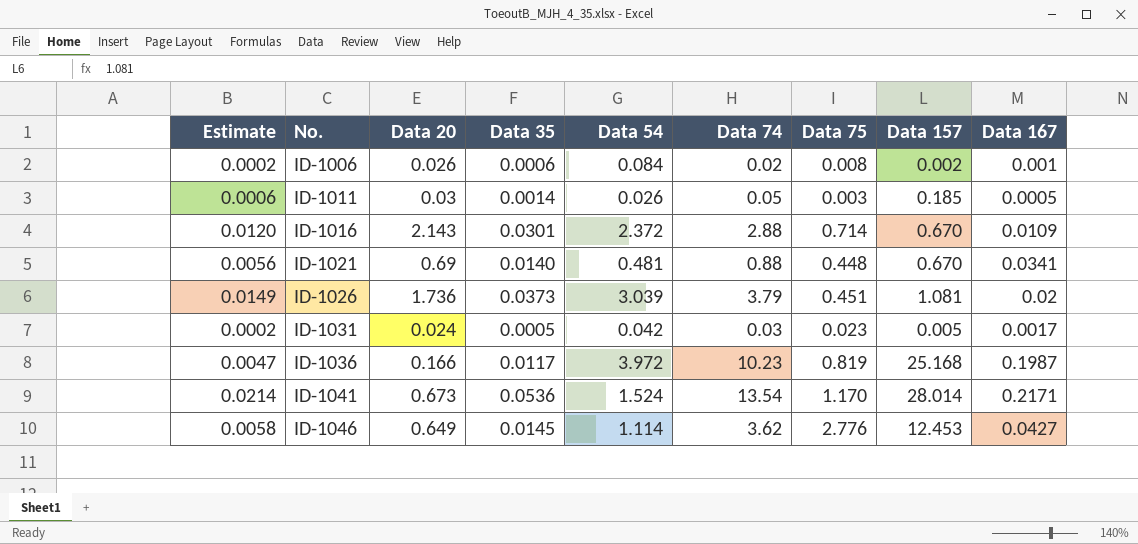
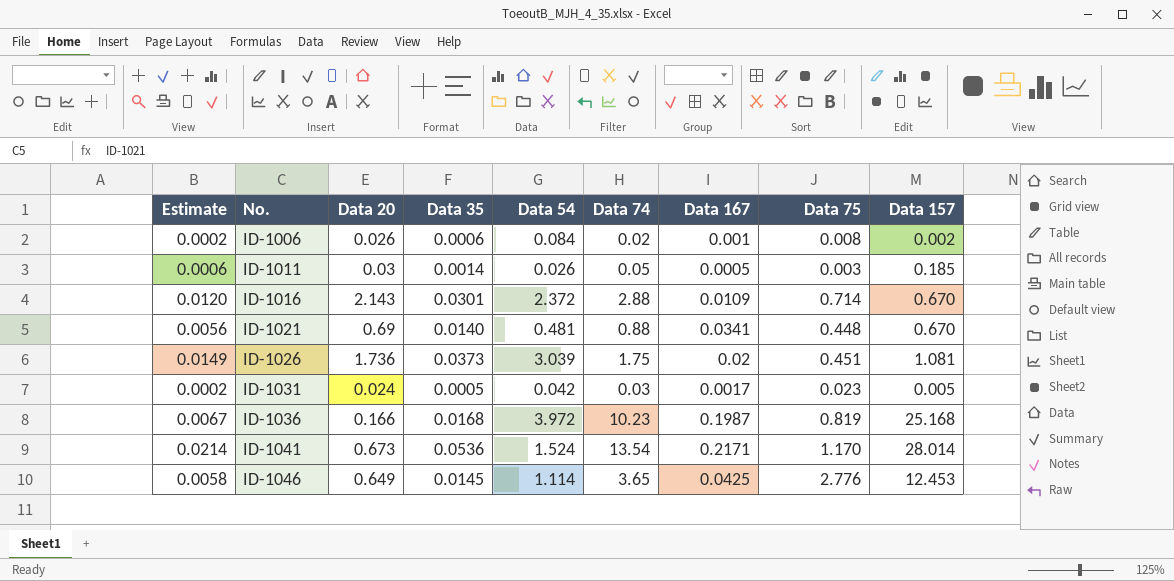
column Data 167 | position: 9 -> 7
ID-1026 | Data 74: 3.79 -> 1.75
ID-1036 | Estimate: 0.0047 -> 0.0067
ID-1036 | Data 35: 0.0117 -> 0.0168
ID-1046 | Data 74: 3.62 -> 3.65
ID-1046 | Data 167: 0.0427 -> 0.0425

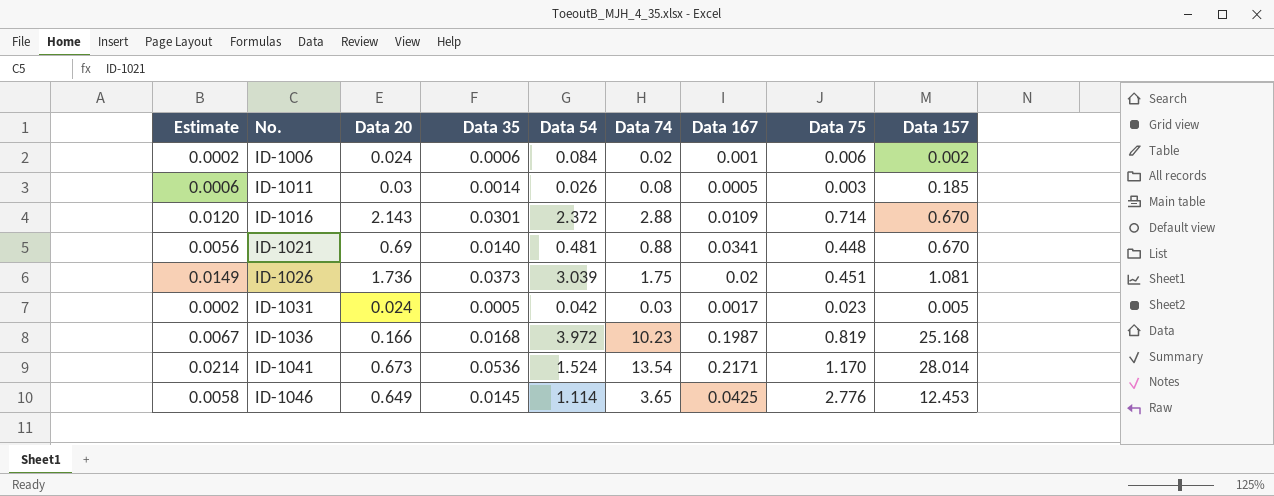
ID-1006 | Data 20: 0.026 -> 0.024
ID-1006 | Data 75: 0.008 -> 0.006
ID-1011 | Data 74: 0.05 -> 0.08

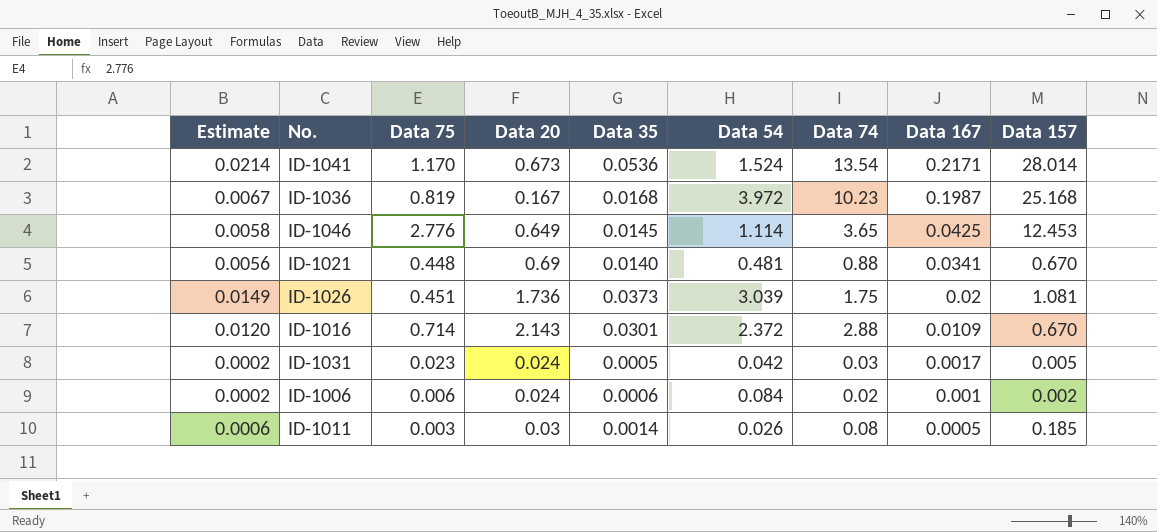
row order: No. ascending -> Data 167 descending
column Data 75 | position: 8 -> 3
ID-1036 | Data 20: 0.166 -> 0.167

